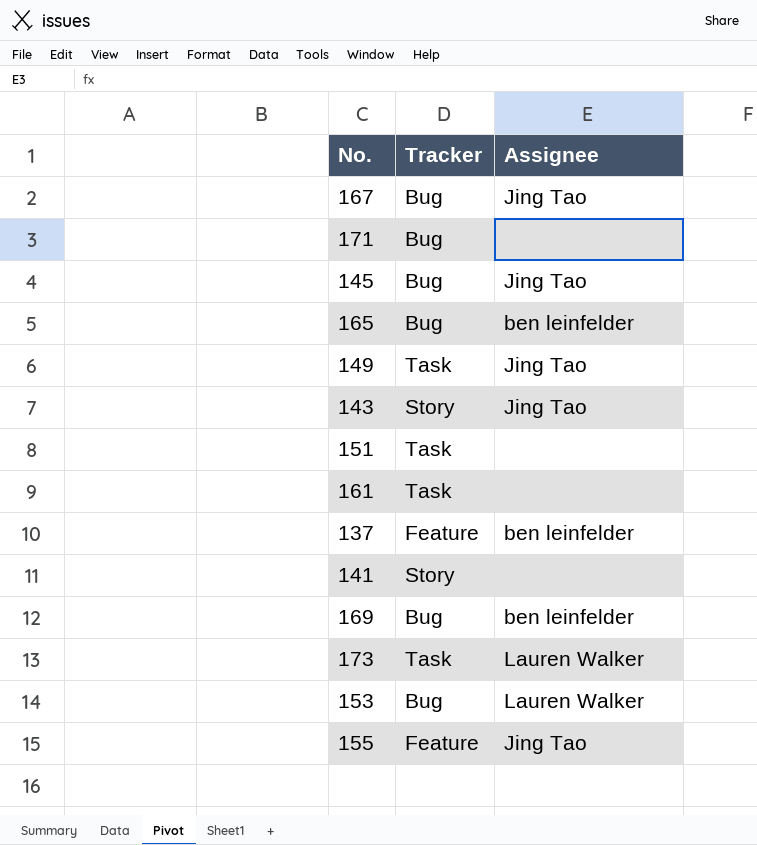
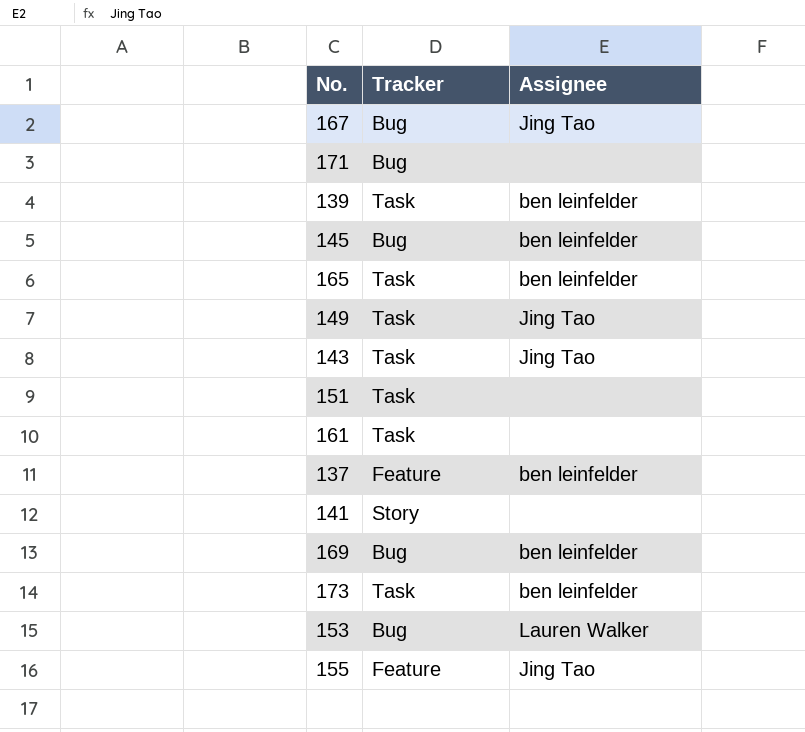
row 139: none -> Task | ben leinfelder
145 | Assignee: Jing Tao -> ben leinfelder
165 | Tracker: Bug -> Task
143 | Tracker: Story -> Task
173 | Assignee: Lauren Walker -> ben leinfelder

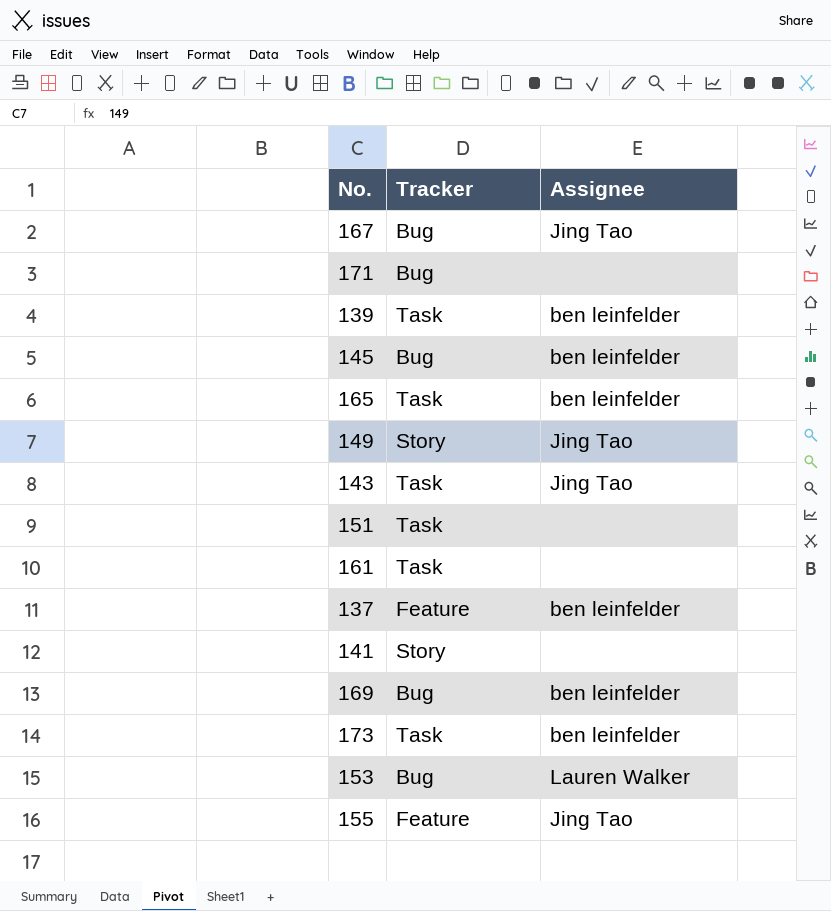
149 | Tracker: Task -> Story

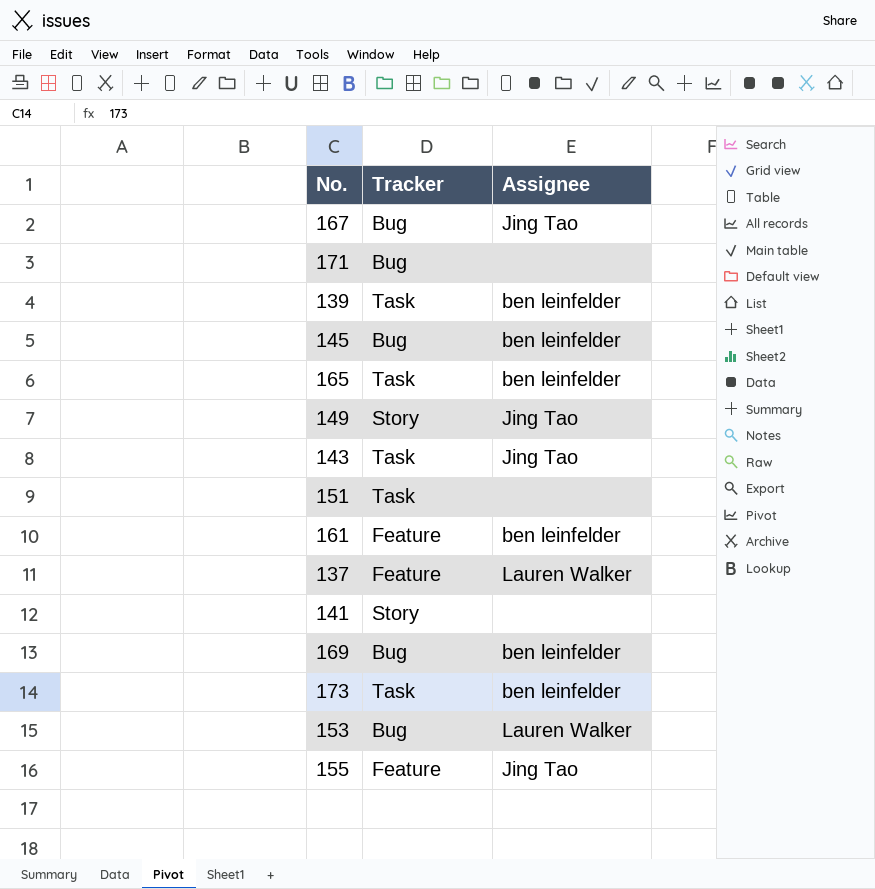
161 | Tracker: Task -> Feature
161 | Assignee: none -> ben leinfelder
137 | Assignee: ben leinfelder -> Lauren Walker

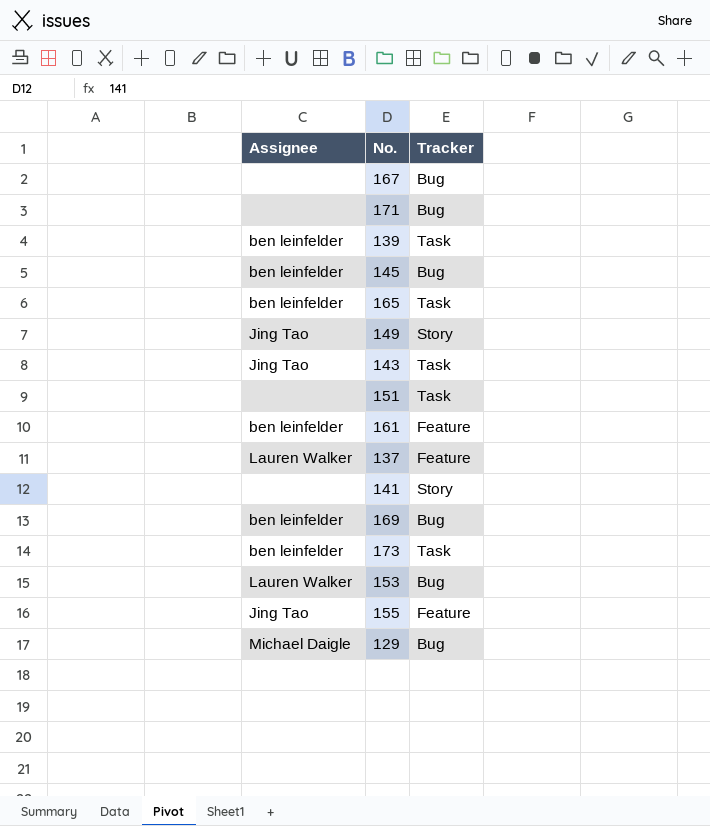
column Assignee | position: 3 -> 1
167 | Assignee: Jing Tao -> none
row 129: none -> Michael Daigle | Bug

